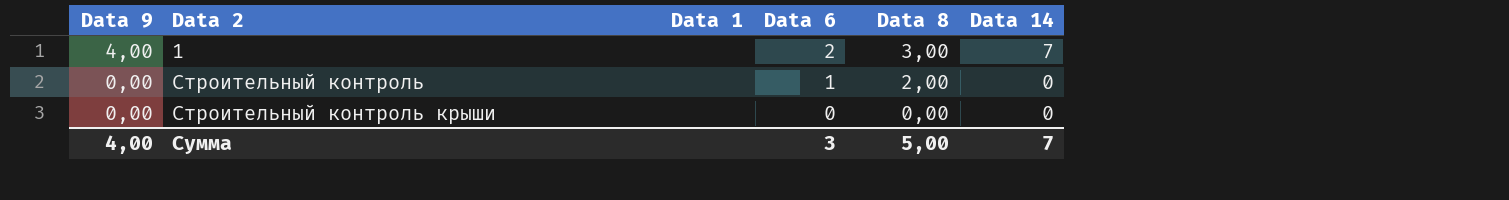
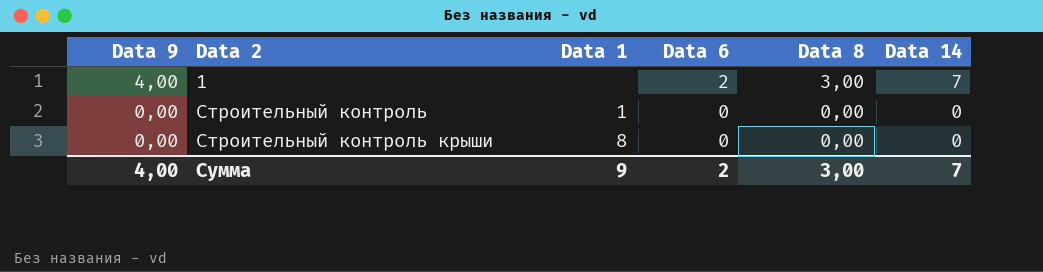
Строительный контроль | Data 1: none -> 1
Строительный контроль | Data 6: 1 -> 0
Строительный контроль | Data 8: 2,00 -> 0,00
Строительный контроль крыши | Data 1: none -> 8
Сумма | Data 1: none -> 9
Сумма | Data 6: 3 -> 2
Сумма | Data 8: 5,00 -> 3,00

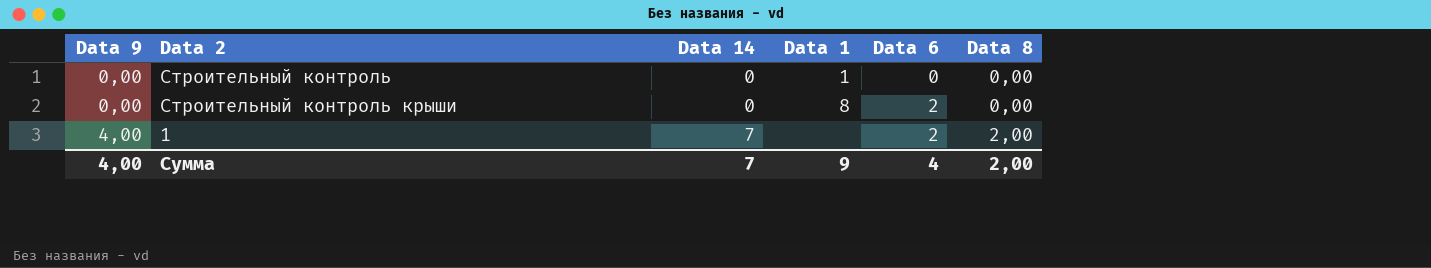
row order: Data 9 descending -> Data 9 ascending
column Data 14 | position: 6 -> 3
Строительный контроль крыши | Data 6: 0 -> 2
1 | Data 8: 3,00 -> 2,00
Сумма | Data 6: 2 -> 4
Сумма | Data 8: 3,00 -> 2,00

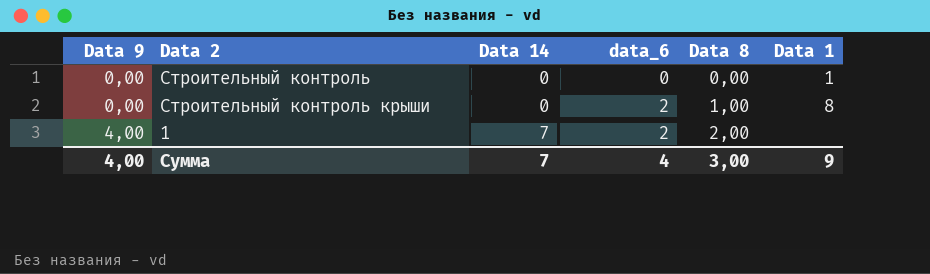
column name: Data 6 -> data_6
column Data 1 | position: 4 -> 6
Строительный контроль крыши | Data 8: 0,00 -> 1,00
Сумма | Data 8: 2,00 -> 3,00

